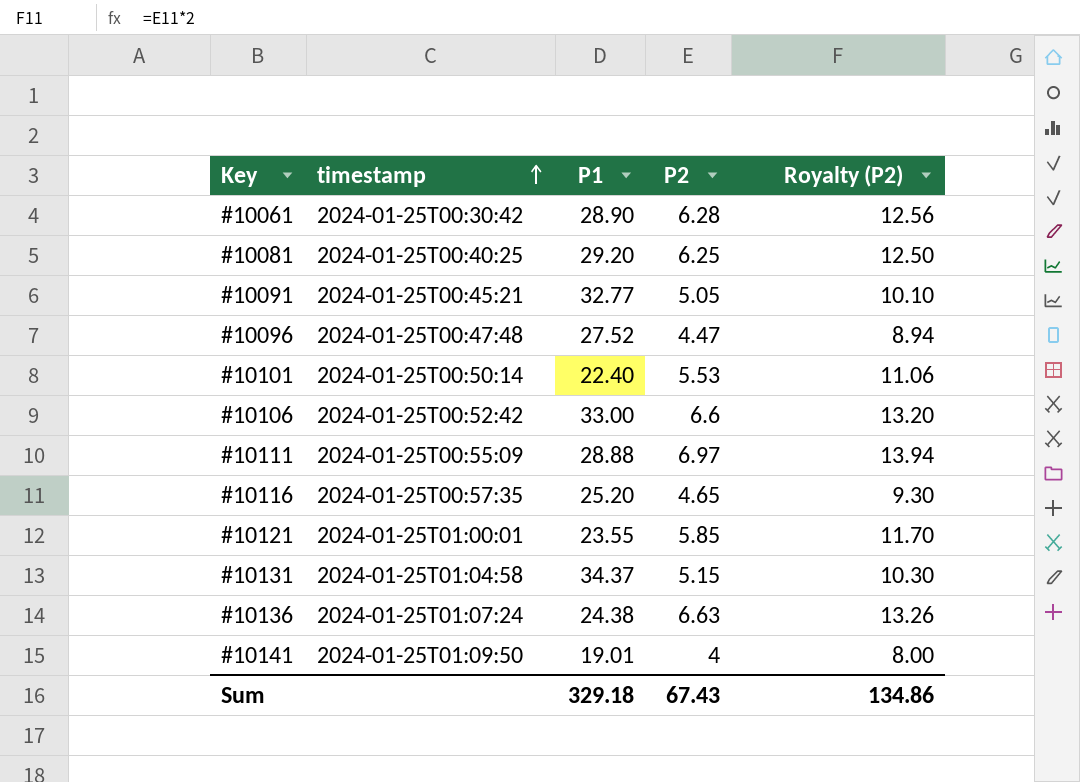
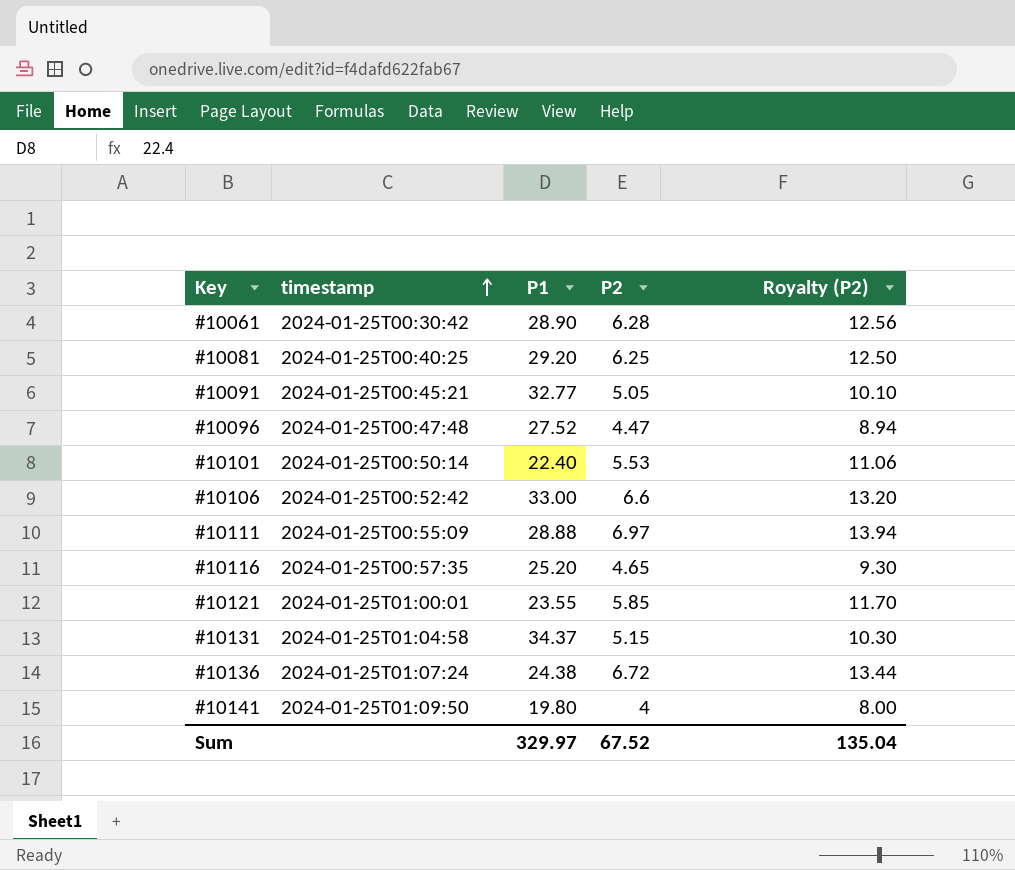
#10136 | P2: 6.63 -> 6.72
#10136 | Royalty (P2): 13.26 -> 13.44
#10141 | P1: 19.01 -> 19.80
Sum | P1: 329.18 -> 329.97
Sum | P2: 67.43 -> 67.52
Sum | Royalty (P2): 134.86 -> 135.04

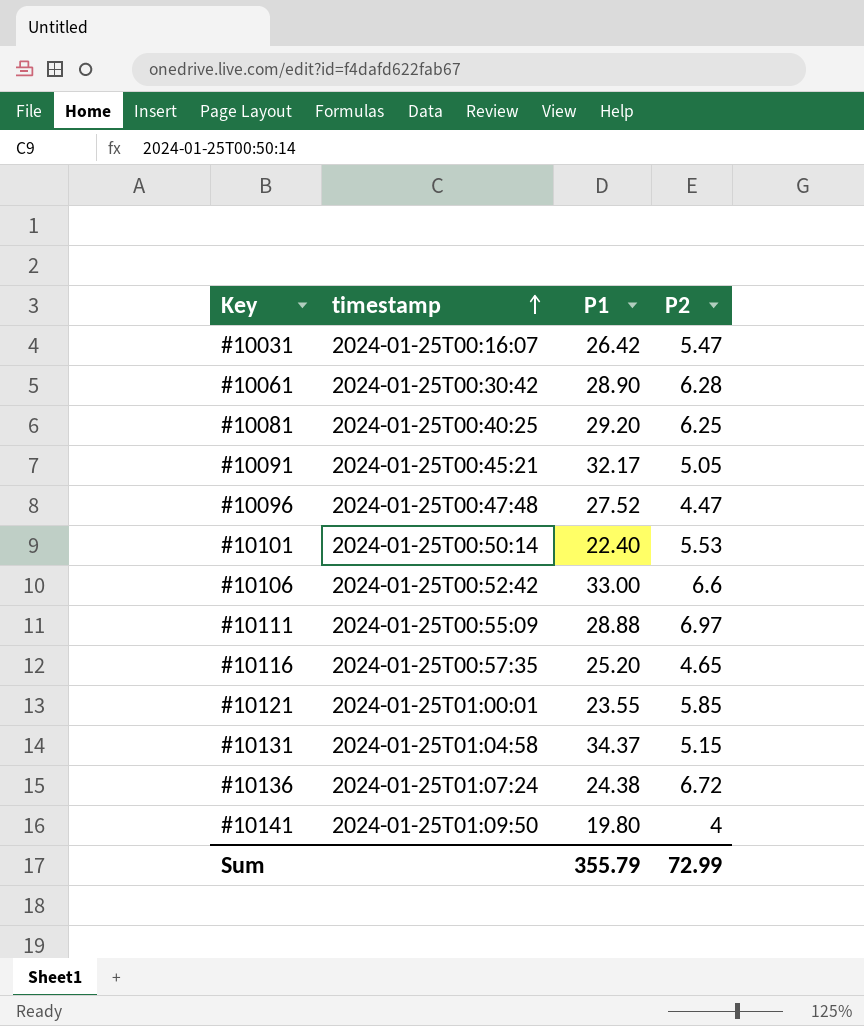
column Royalty (P2) | formula: [P2] * 2 -> none
row #10031: none -> 2024-01-25T00:16:07 | 26.42 | 5.47
#10091 | P1: 32.77 -> 32.17
Sum | P1: 329.97 -> 355.79
Sum | P2: 67.52 -> 72.99

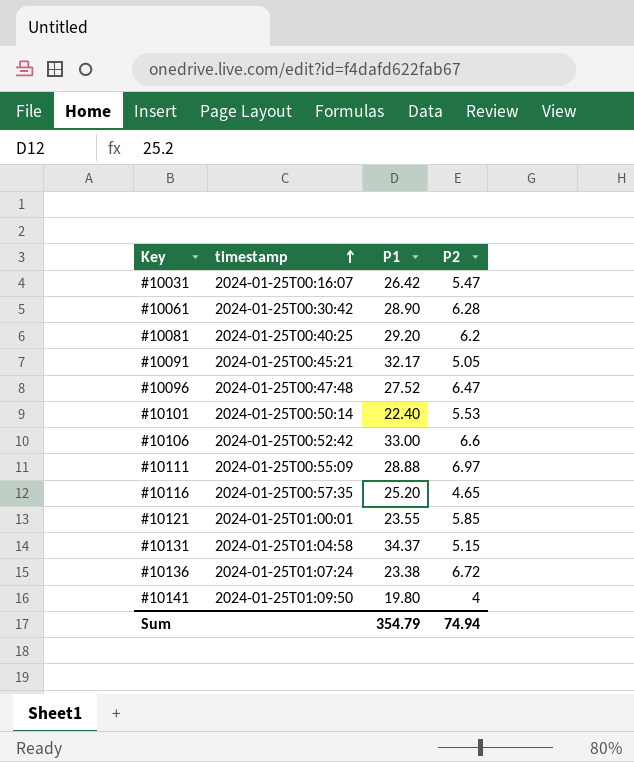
#10081 | P2: 6.25 -> 6.2
#10096 | P2: 4.47 -> 6.47
#10136 | P1: 24.38 -> 23.38
Sum | P1: 355.79 -> 354.79
Sum | P2: 72.99 -> 74.94

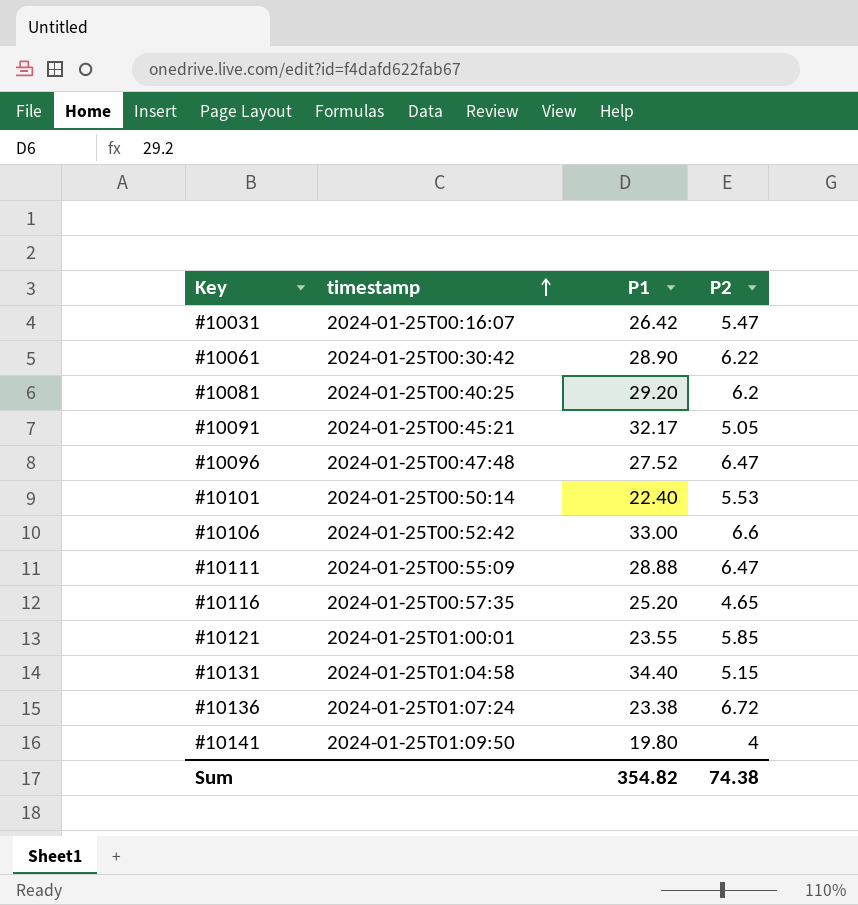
#10061 | P2: 6.28 -> 6.22
#10111 | P2: 6.97 -> 6.47
#10131 | P1: 34.37 -> 34.40
Sum | P1: 354.79 -> 354.82
Sum | P2: 74.94 -> 74.38

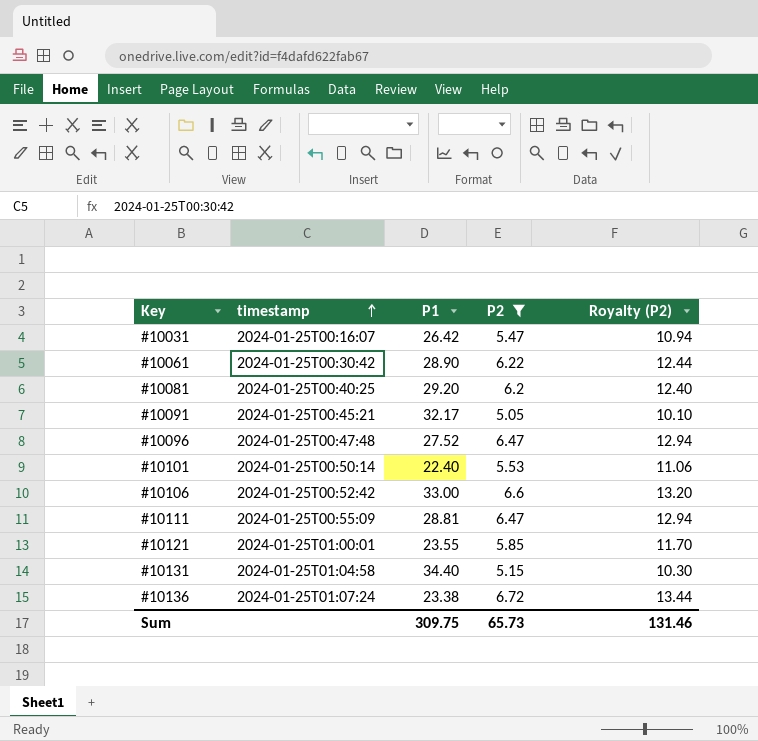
filter: none -> P2 >= 5.05
column Royalty (P2) | formula: none -> [P2] * 2
#10111 | P1: 28.88 -> 28.81
Sum | P1: 354.82 -> 309.75
Sum | P2: 74.38 -> 65.73

